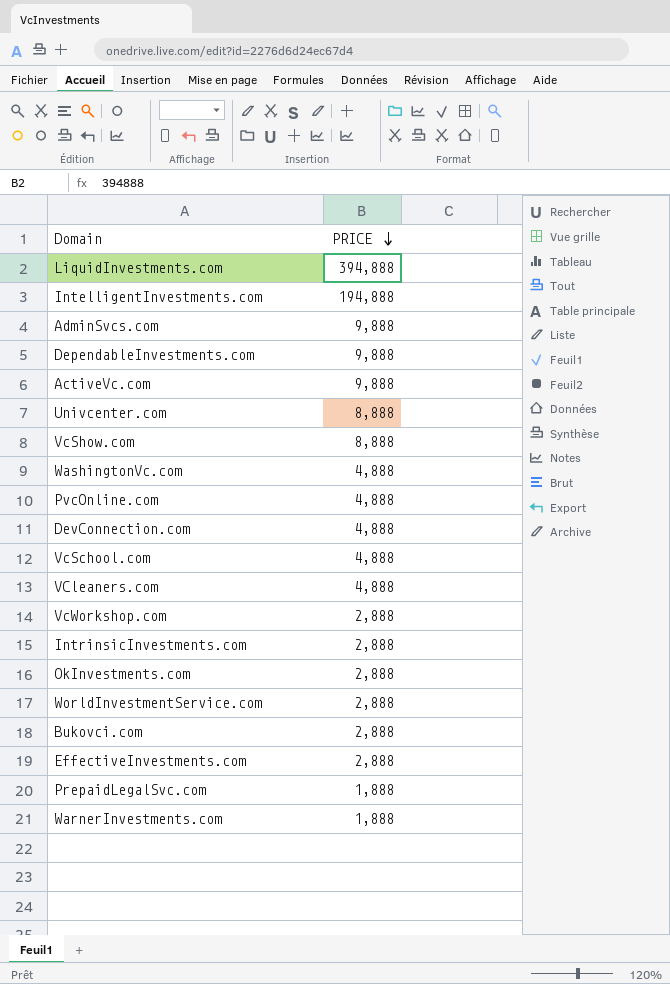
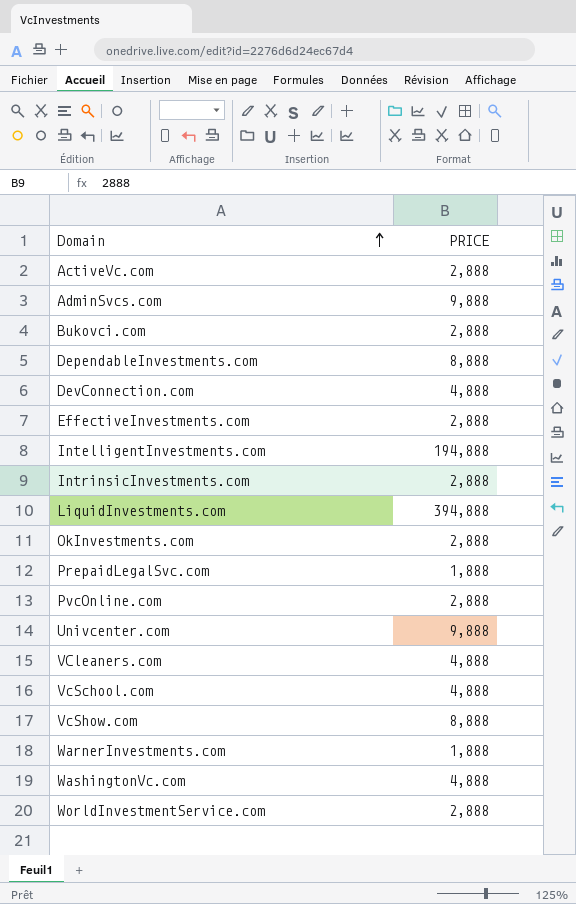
row order: PRICE descending -> Domain ascending
row VcWorkshop.com: 2,888 -> none
ActiveVc.com | PRICE: 9,888 -> 2,888
DependableInvestments.com | PRICE: 9,888 -> 8,888
PvcOnline.com | PRICE: 4,888 -> 2,888
Univcenter.com | PRICE: 8,888 -> 9,888

